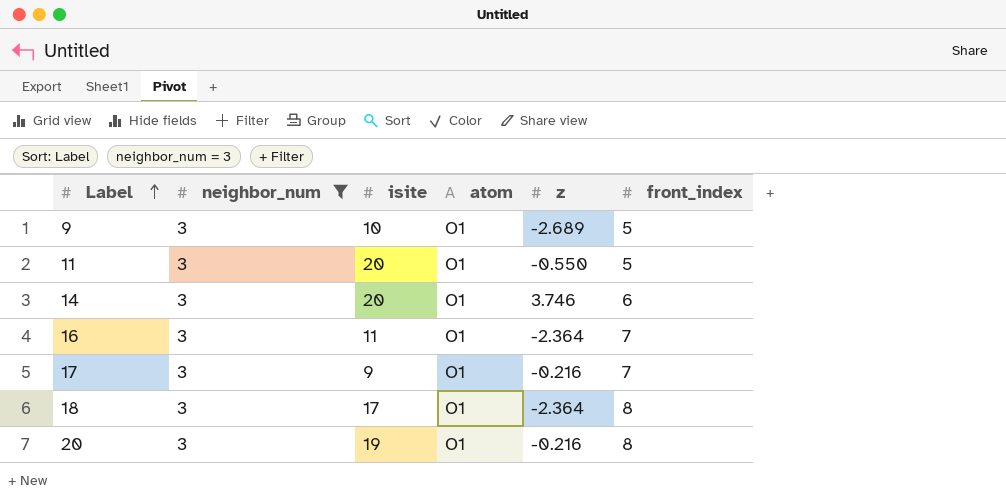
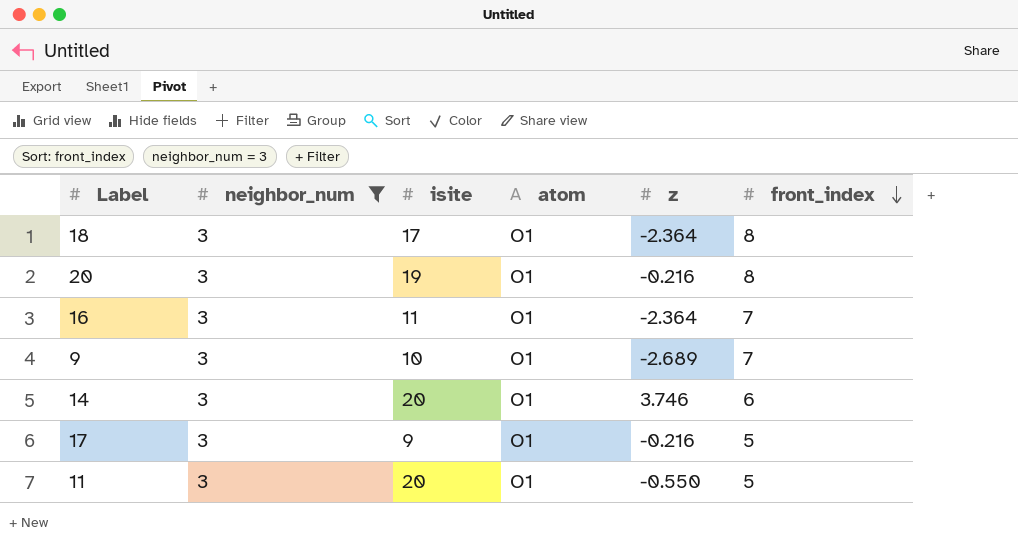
row order: Label ascending -> front_index descending
9 | front_index: 5 -> 7
17 | front_index: 7 -> 5

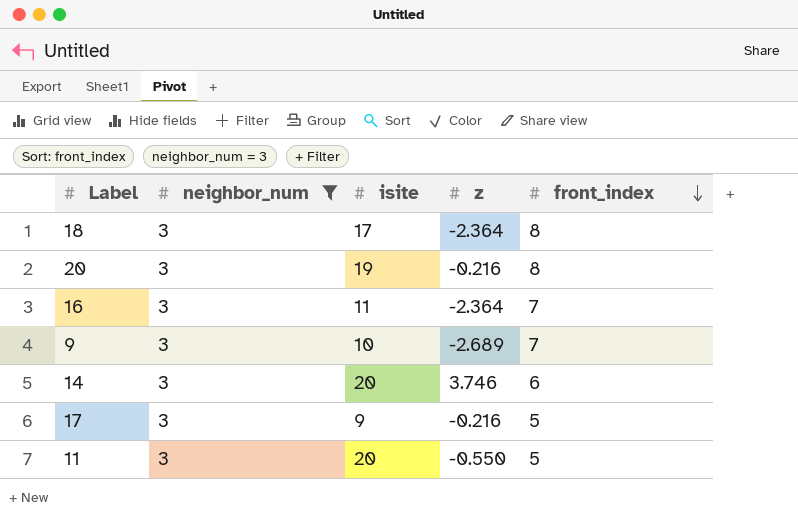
column atom | position: 4 -> none

